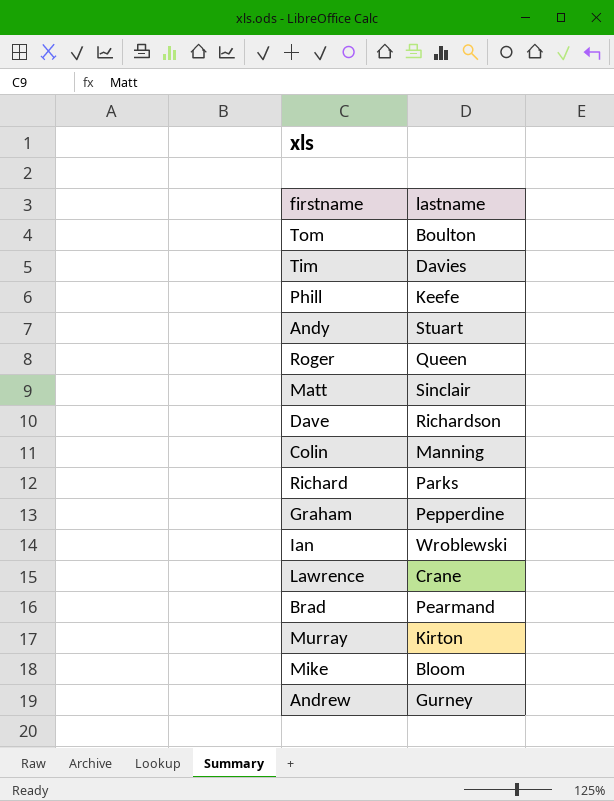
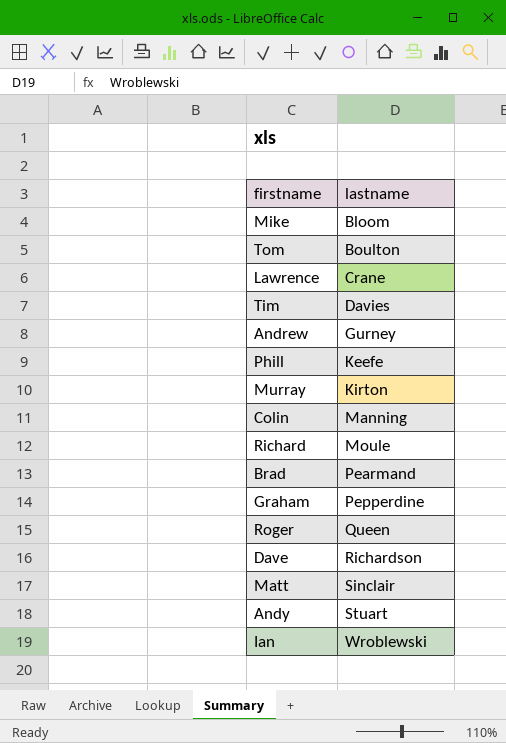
row order: none -> lastname ascending
Richard | lastname: Parks -> Moule

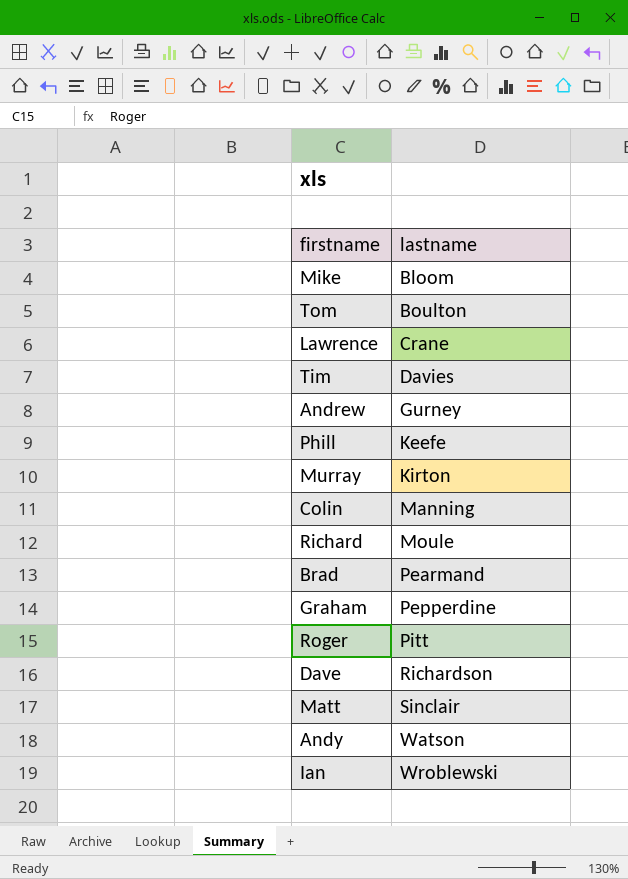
Roger | lastname: Queen -> Pitt
Andy | lastname: Stuart -> Watson

